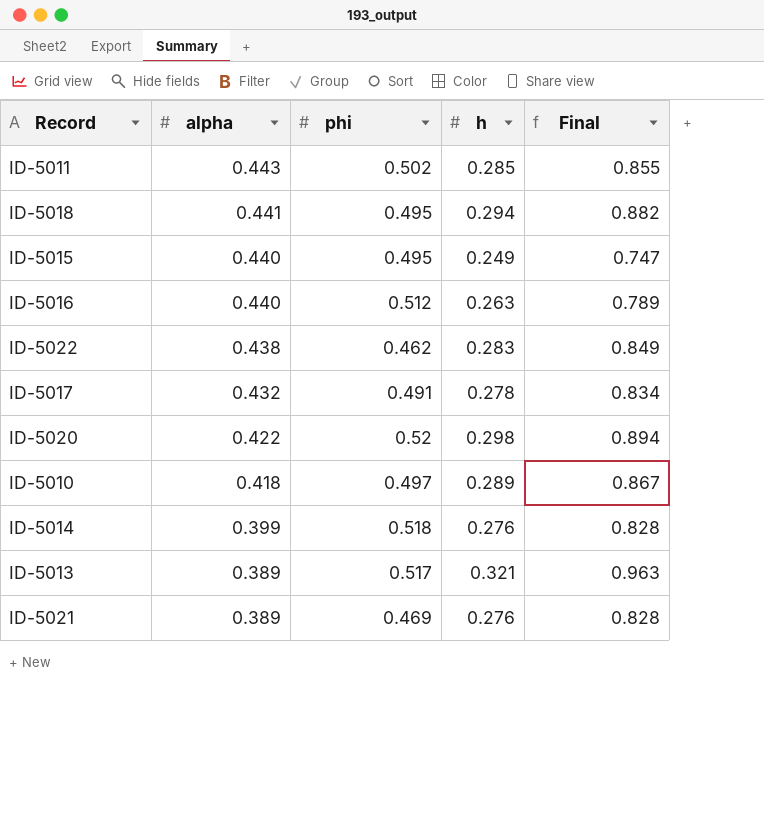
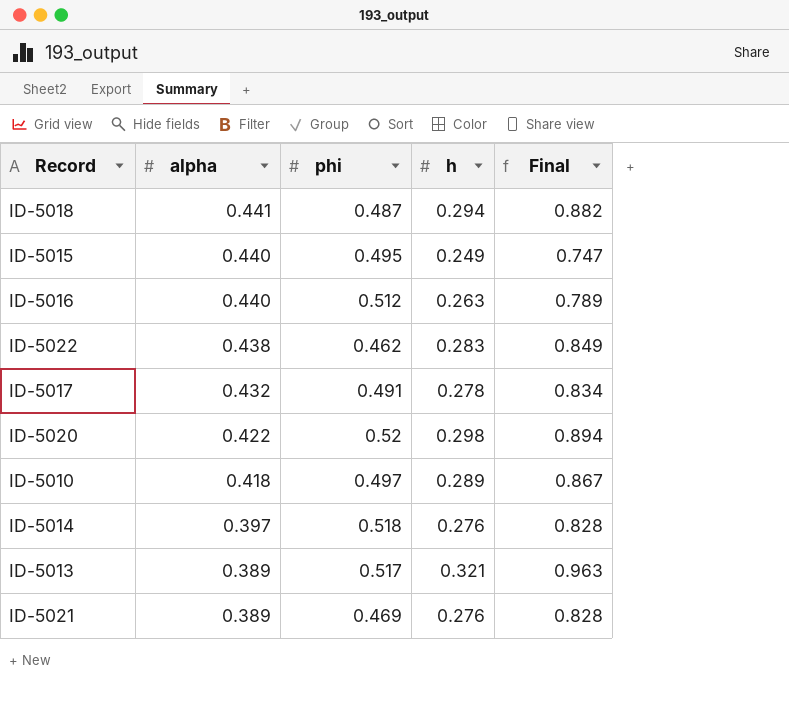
row ID-5011: 0.443 | 0.502 | 0.285 | 0.855 -> none
ID-5018 | phi: 0.495 -> 0.487
ID-5014 | alpha: 0.399 -> 0.397

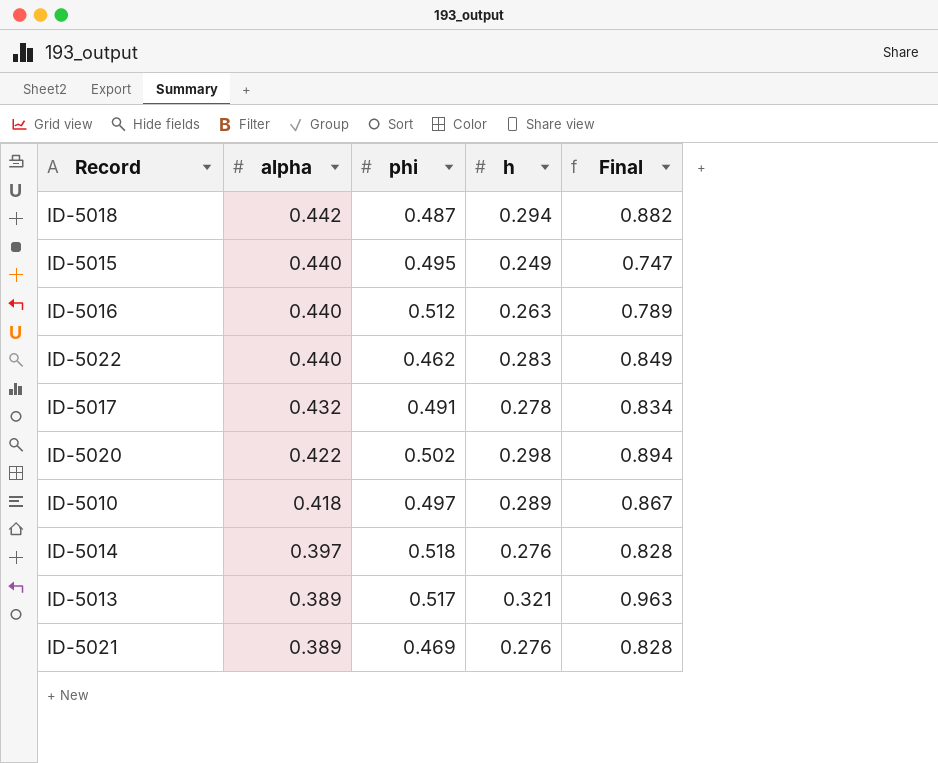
ID-5018 | alpha: 0.441 -> 0.442
ID-5022 | alpha: 0.438 -> 0.440
ID-5020 | phi: 0.52 -> 0.502

